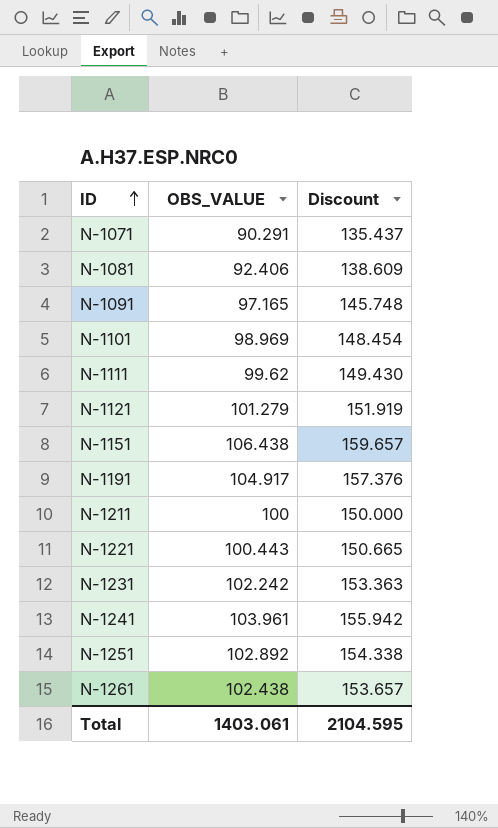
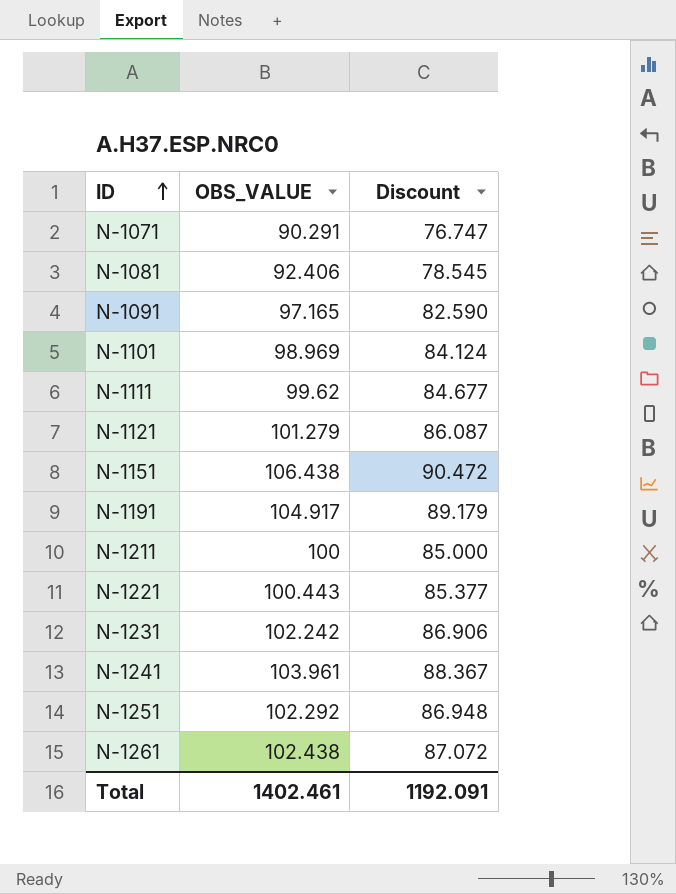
column Discount | formula: [OBS_VALUE] * 1.5 -> [OBS_VALUE] * 0.85
N-1251 | OBS_VALUE: 102.892 -> 102.292
Total | OBS_VALUE: 1403.061 -> 1402.461
Total | Discount: 2104.595 -> 1192.091

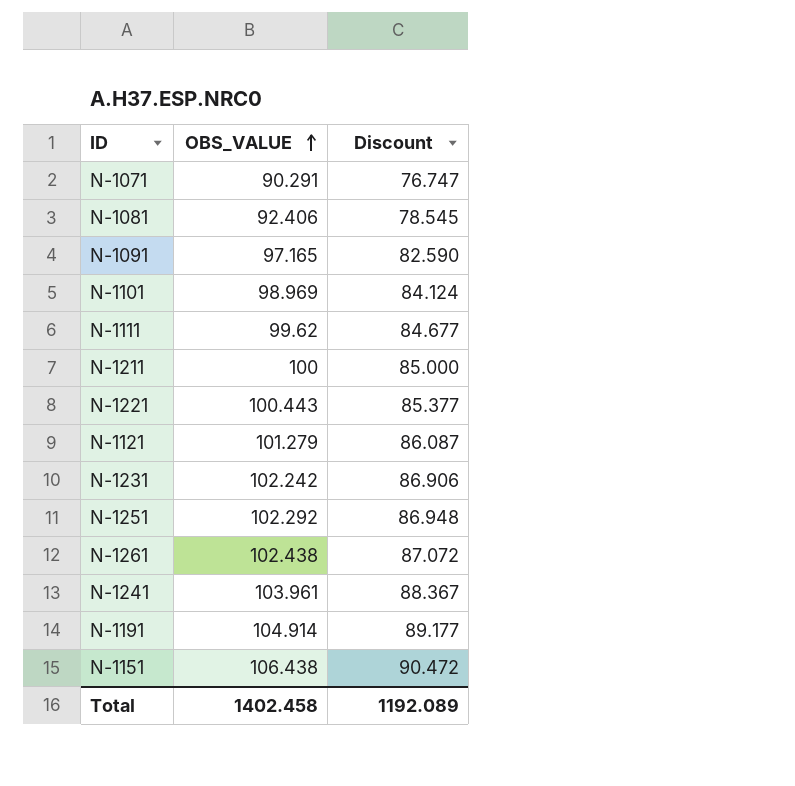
row order: ID ascending -> OBS_VALUE ascending
N-1191 | OBS_VALUE: 104.917 -> 104.914
N-1191 | Discount: 89.179 -> 89.177
Total | OBS_VALUE: 1402.461 -> 1402.458
Total | Discount: 1192.091 -> 1192.089

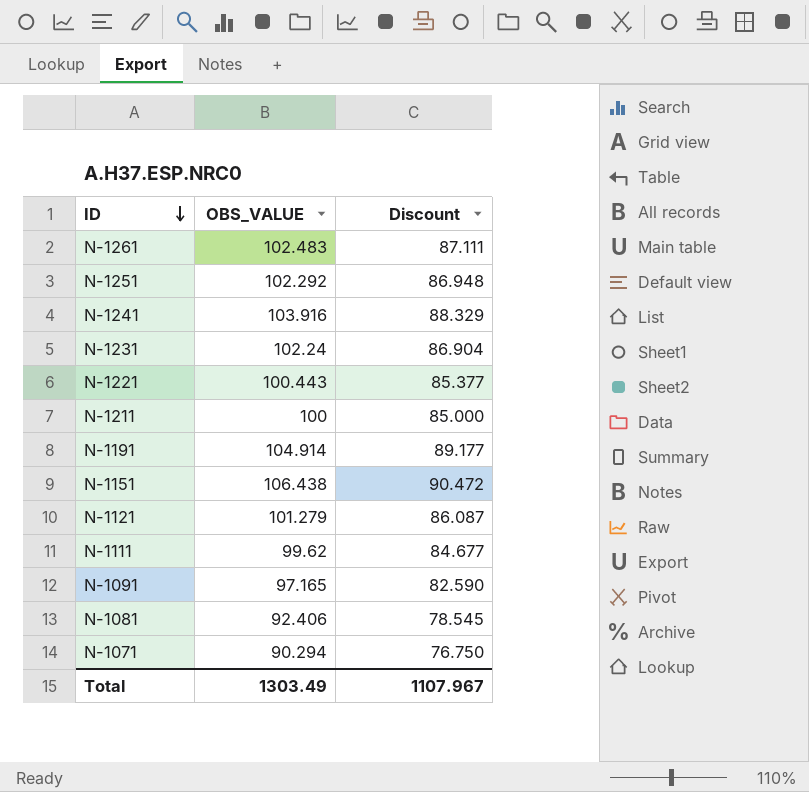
row order: OBS_VALUE ascending -> ID descending
row N-1101: 98.969 | 84.124 -> none
N-1261 | OBS_VALUE: 102.438 -> 102.483
N-1261 | Discount: 87.072 -> 87.111
N-1241 | OBS_VALUE: 103.961 -> 103.916
N-1241 | Discount: 88.367 -> 88.329
N-1231 | OBS_VALUE: 102.242 -> 102.24
N-1231 | Discount: 86.906 -> 86.904
N-1071 | OBS_VALUE: 90.291 -> 90.294
N-1071 | Discount: 76.747 -> 76.750
Total | OBS_VALUE: 1402.458 -> 1303.49
Total | Discount: 1192.089 -> 1107.967

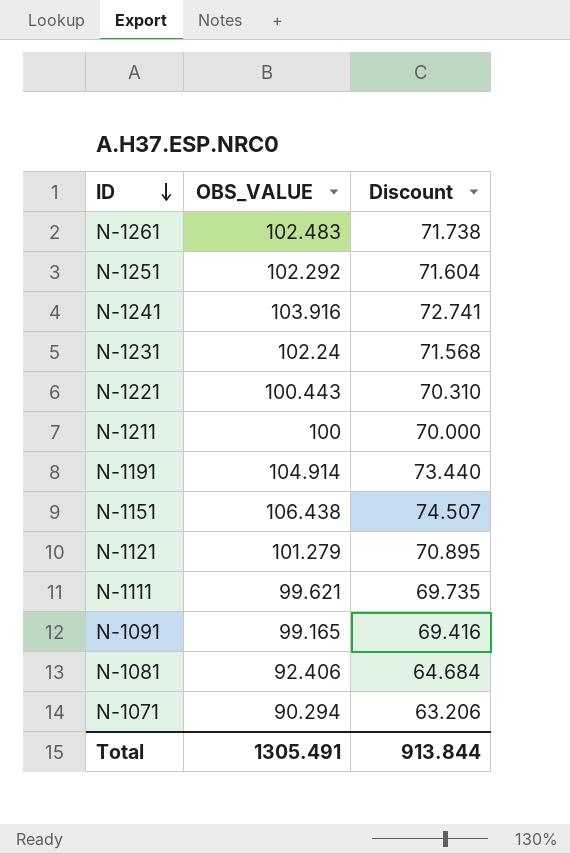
column Discount | formula: [OBS_VALUE] * 0.85 -> [OBS_VALUE] * 0.7
N-1111 | OBS_VALUE: 99.62 -> 99.621
N-1091 | OBS_VALUE: 97.165 -> 99.165
Total | OBS_VALUE: 1303.49 -> 1305.491
Total | Discount: 1107.967 -> 913.844

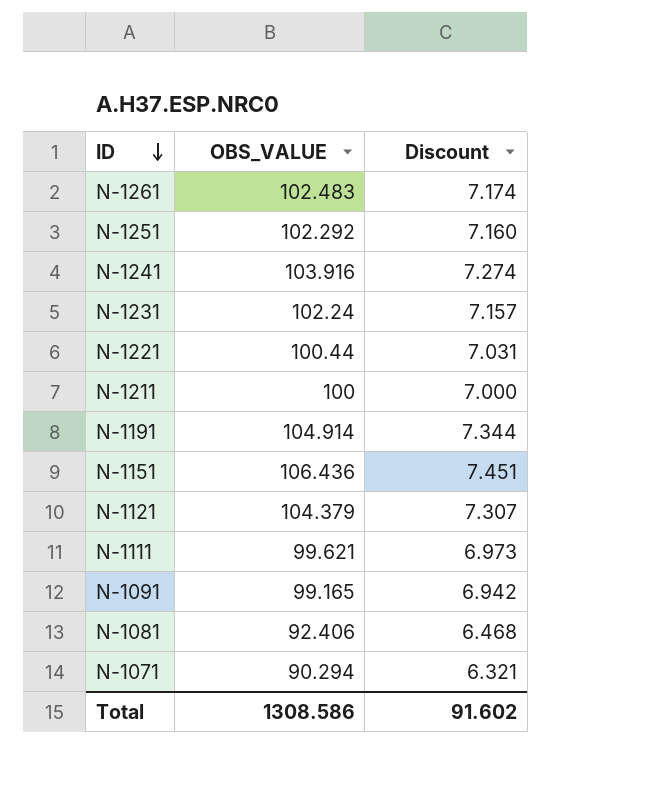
column Discount | formula: [OBS_VALUE] * 0.7 -> [OBS_VALUE] * 0.07
N-1221 | OBS_VALUE: 100.443 -> 100.44
N-1151 | OBS_VALUE: 106.438 -> 106.436
N-1121 | OBS_VALUE: 101.279 -> 104.379
Total | OBS_VALUE: 1305.491 -> 1308.586
Total | Discount: 913.844 -> 91.602

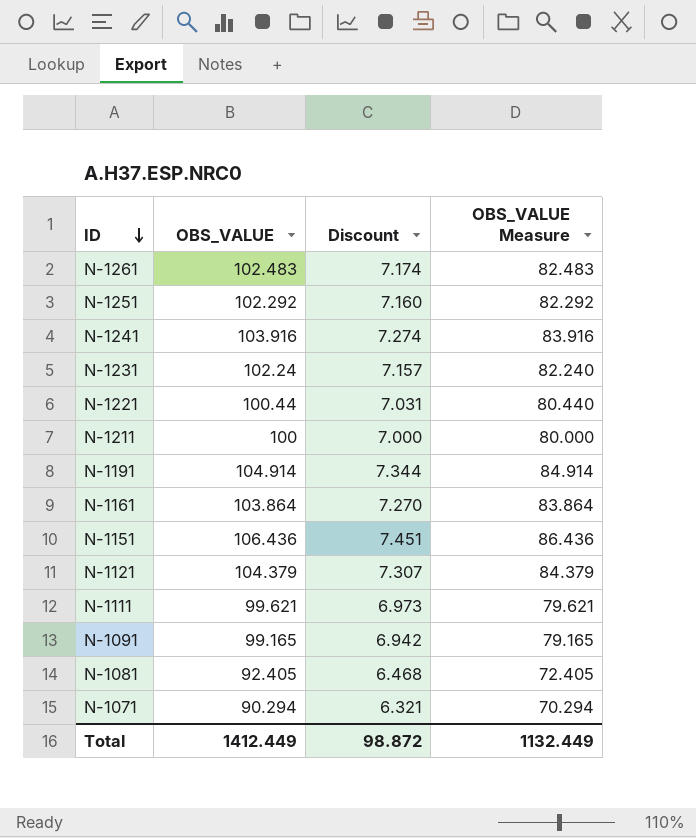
column OBS_VALUE Measure | formula: none -> [OBS_VALUE] - 20
row N-1161: none -> 103.864 | 7.270 | 83.864
N-1081 | OBS_VALUE: 92.406 -> 92.405
Total | OBS_VALUE: 1308.586 -> 1412.449
Total | Discount: 91.602 -> 98.872

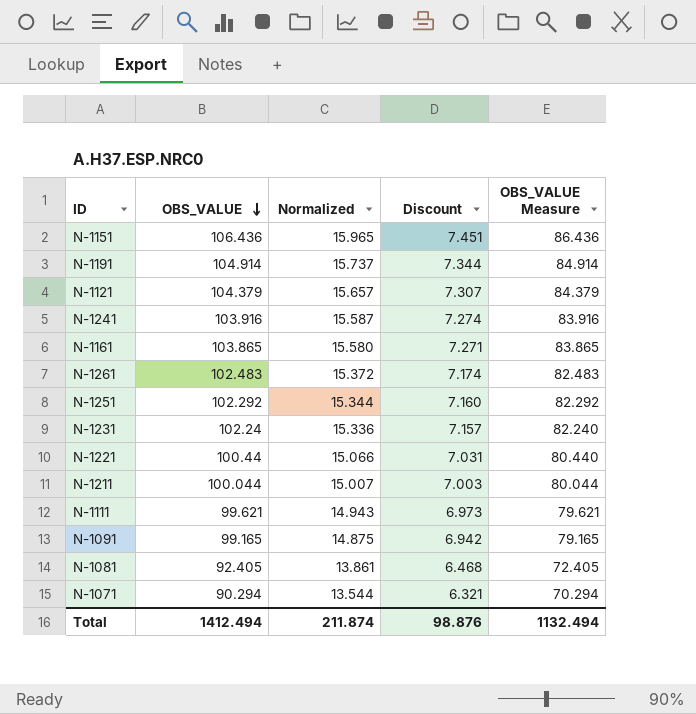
row order: ID descending -> OBS_VALUE descending
column Normalized | formula: none -> [OBS_VALUE] * 0.15
N-1161 | OBS_VALUE: 103.864 -> 103.865
N-1161 | Discount: 7.270 -> 7.271
N-1161 | OBS_VALUE Measure: 83.864 -> 83.865
N-1211 | OBS_VALUE: 100 -> 100.044
N-1211 | Discount: 7.000 -> 7.003
N-1211 | OBS_VALUE Measure: 80.000 -> 80.044
Total | OBS_VALUE: 1412.449 -> 1412.494
Total | Discount: 98.872 -> 98.876
Total | OBS_VALUE Measure: 1132.449 -> 1132.494

